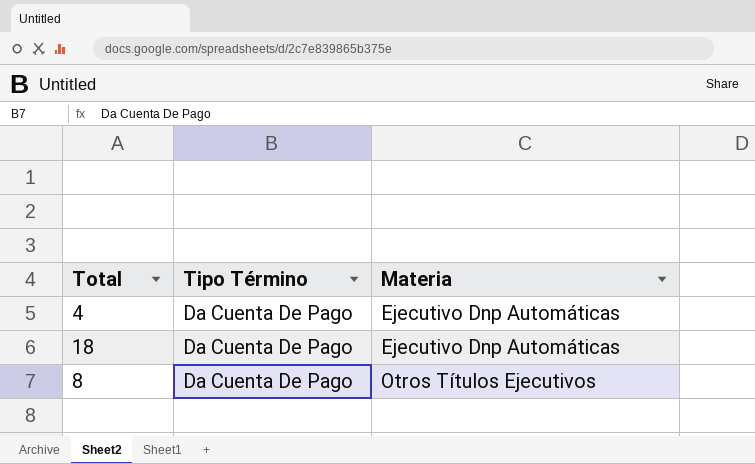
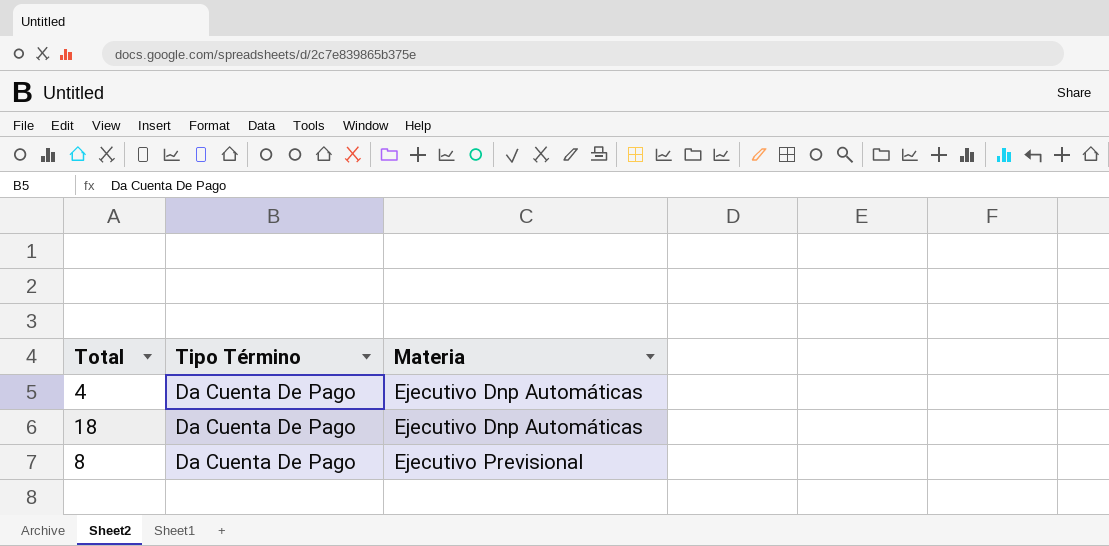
8 | Materia: Otros Títulos Ejecutivos -> Ejecutivo Previsional

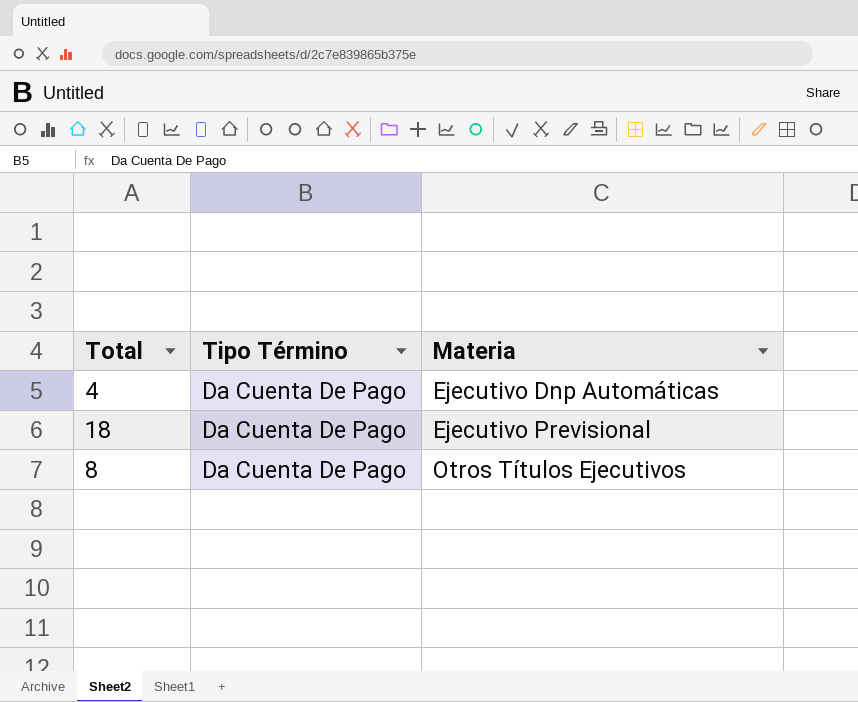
18 | Materia: Ejecutivo Dnp Automáticas -> Ejecutivo Previsional
8 | Materia: Ejecutivo Previsional -> Otros Títulos Ejecutivos

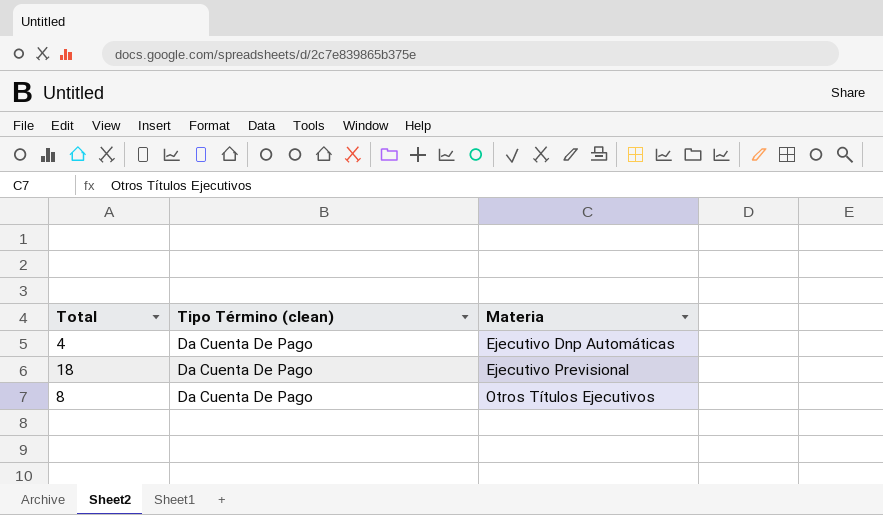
column name: Tipo Término -> Tipo Término (clean)

